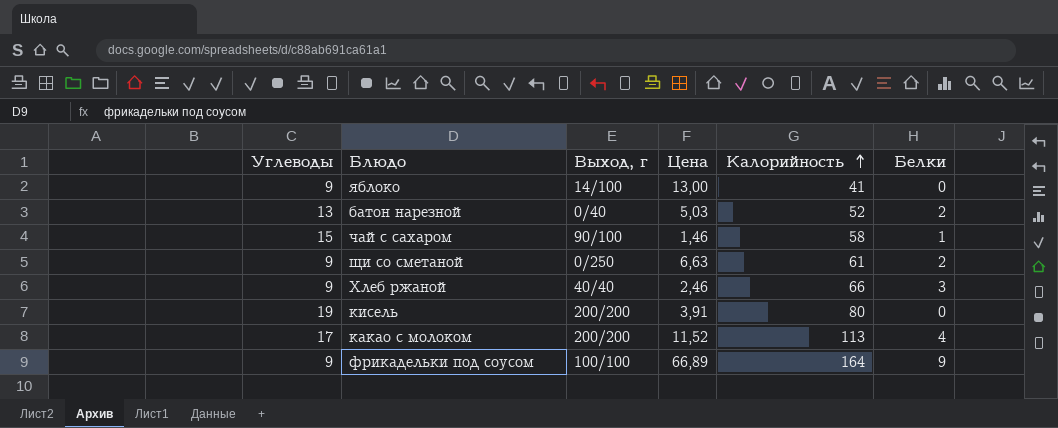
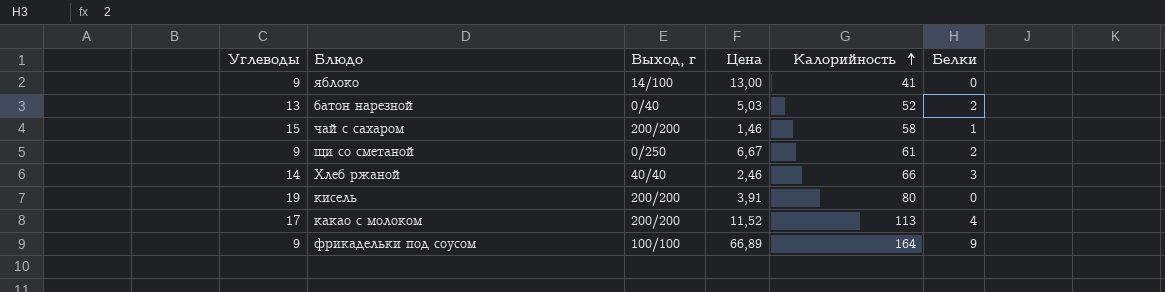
чай с сахаром | Выход, г: 90/100 -> 200/200
щи со сметаной | Цена: 6,63 -> 6,67
Хлеб ржаной | Углеводы: 9 -> 14

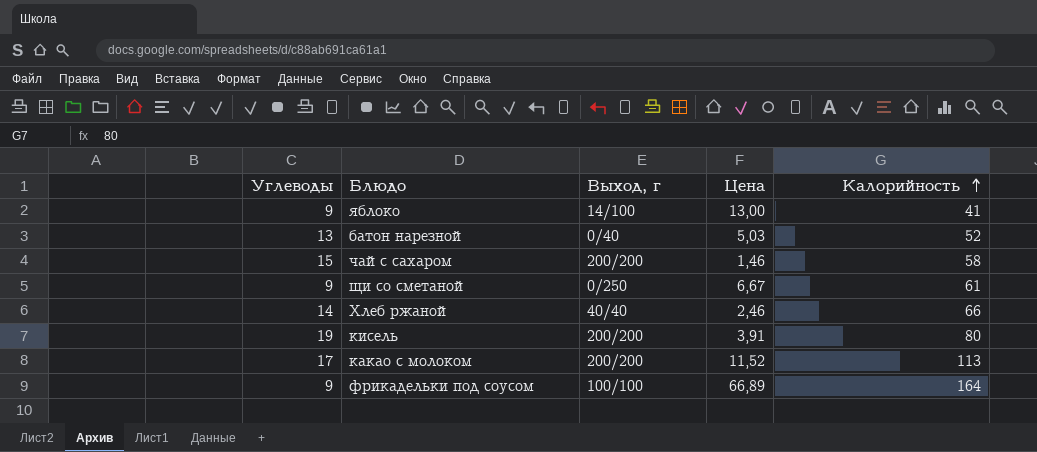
column Белки | position: 6 -> none

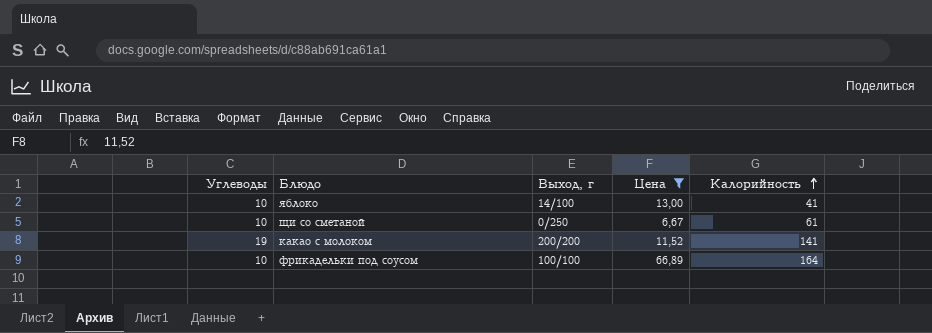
filter: none -> Цена >= 6,67
яблоко | Углеводы: 9 -> 10
щи со сметаной | Углеводы: 9 -> 10
какао с молоком | Углеводы: 17 -> 19
какао с молоком | Калорийность: 113 -> 141
фрикадельки под соусом | Углеводы: 9 -> 10

